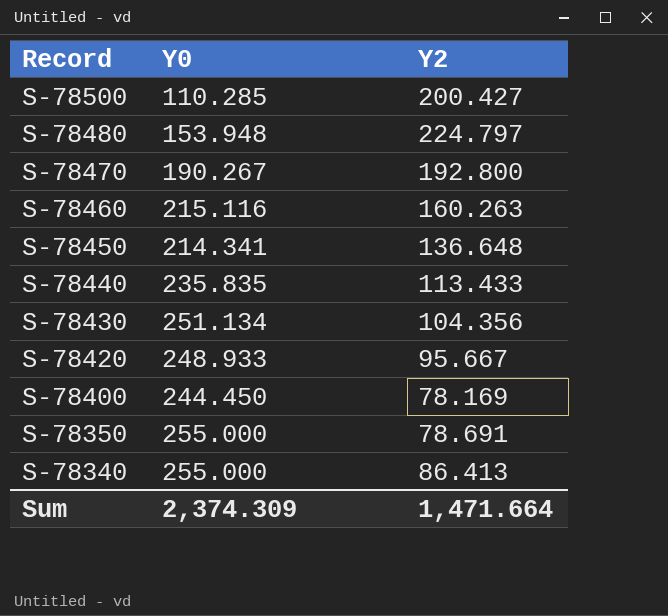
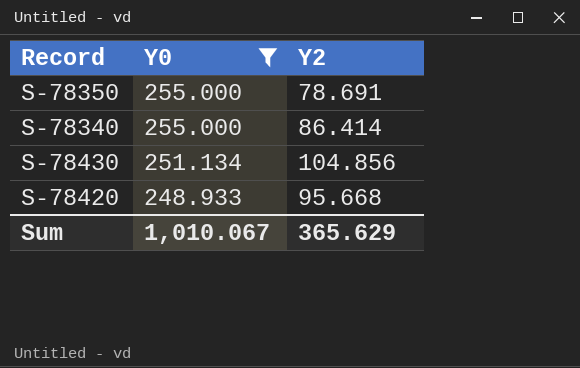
filter: none -> Y0 >= 248.933
row order: Record descending -> Y0 descending
S-78340 | Y2: 86.413 -> 86.414
S-78430 | Y2: 104.356 -> 104.856
S-78420 | Y2: 95.667 -> 95.668
Sum | Y0: 2,374.309 -> 1,010.067
Sum | Y2: 1,471.664 -> 365.629

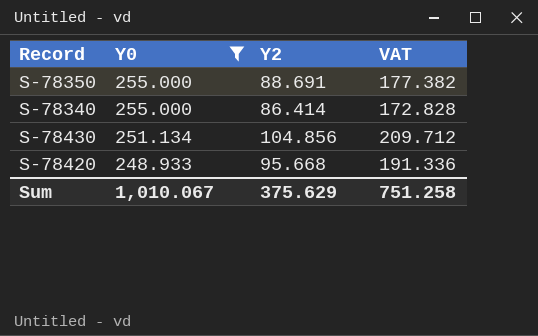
column VAT | formula: none -> [Y2] * 2
S-78350 | Y2: 78.691 -> 88.691
Sum | Y2: 365.629 -> 375.629

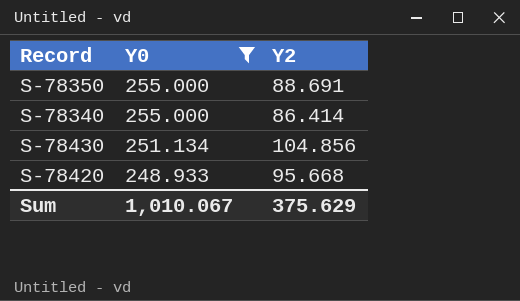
column VAT | formula: [Y2] * 2 -> none

